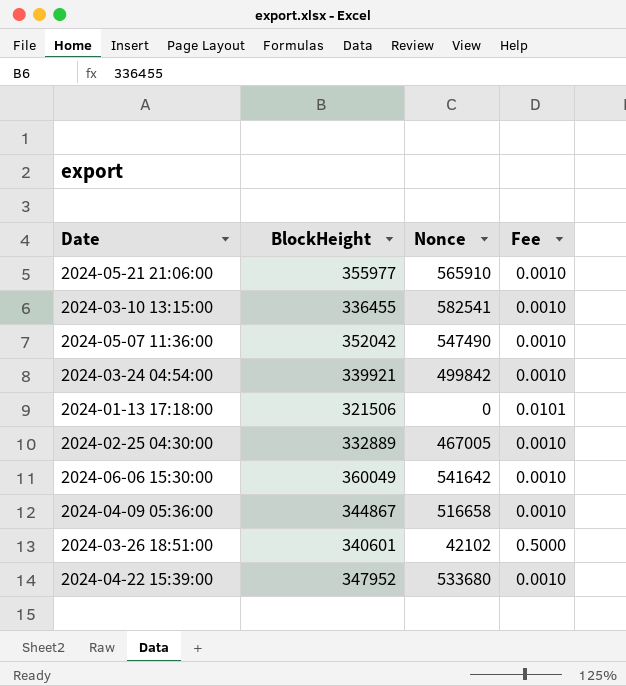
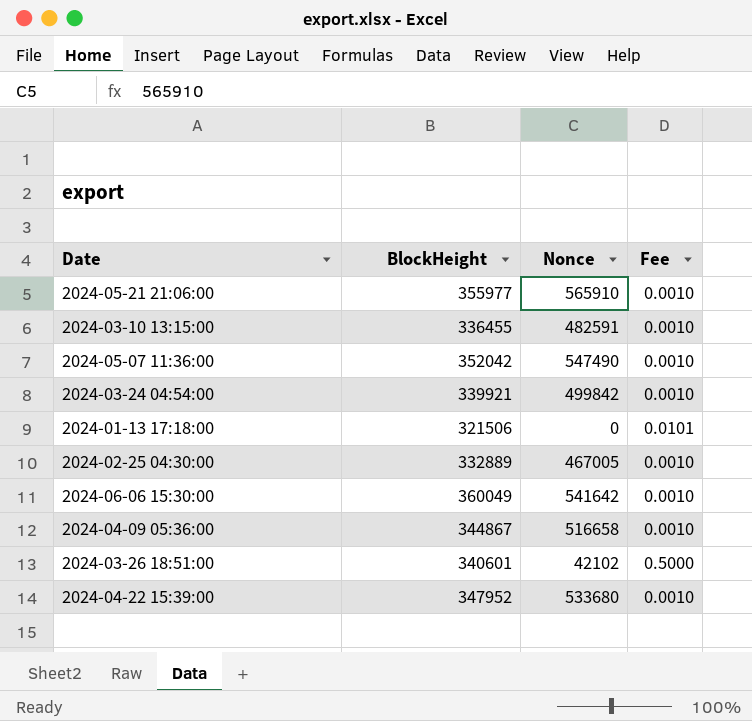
2024-03-10 13:15:00 | Nonce: 582541 -> 482591

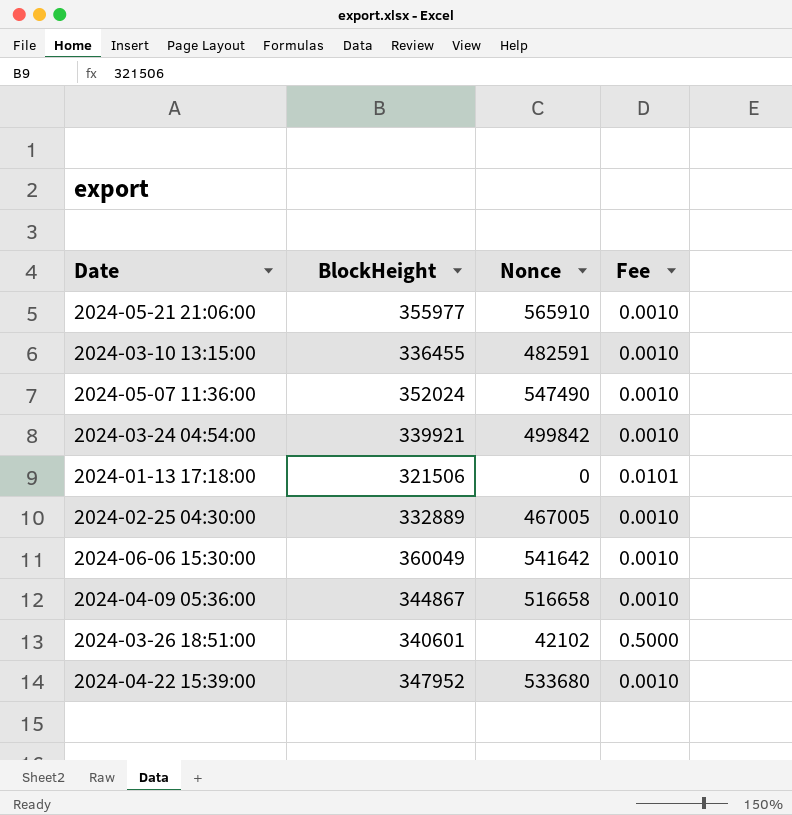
2024-05-07 11:36:00 | BlockHeight: 352042 -> 352024

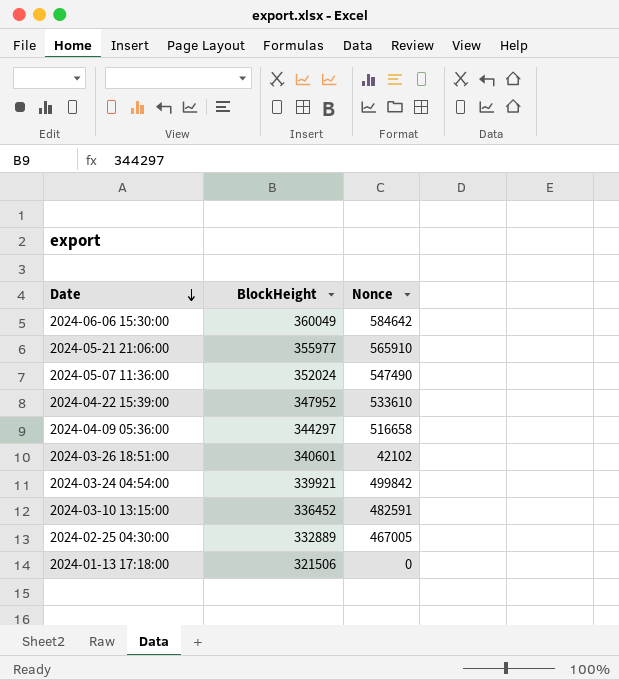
row order: none -> Date descending
column Fee | position: 4 -> none
2024-06-06 15:30:00 | Nonce: 541642 -> 584642
2024-04-22 15:39:00 | Nonce: 533680 -> 533610
2024-04-09 05:36:00 | BlockHeight: 344867 -> 344297
2024-03-10 13:15:00 | BlockHeight: 336455 -> 336452

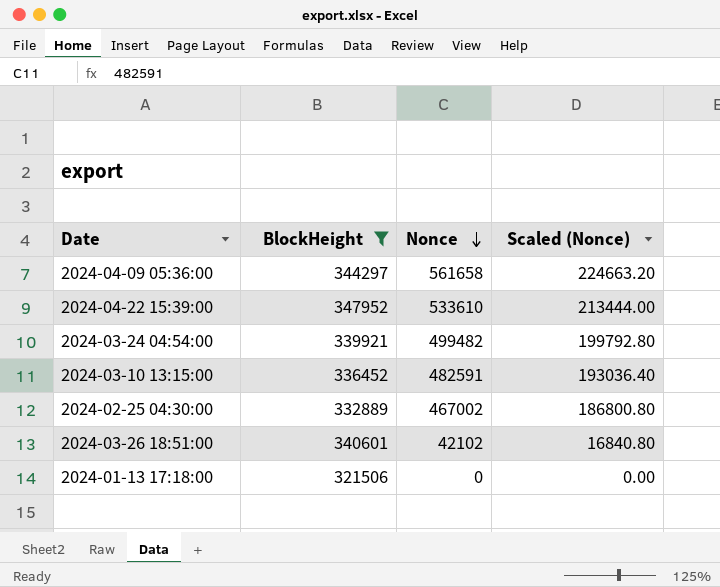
filter: none -> BlockHeight <= 347952
row order: Date descending -> Nonce descending
column Scaled (Nonce) | formula: none -> [Nonce] * 0.4
2024-04-09 05:36:00 | Nonce: 516658 -> 561658
2024-03-24 04:54:00 | Nonce: 499842 -> 499482
2024-02-25 04:30:00 | Nonce: 467005 -> 467002

